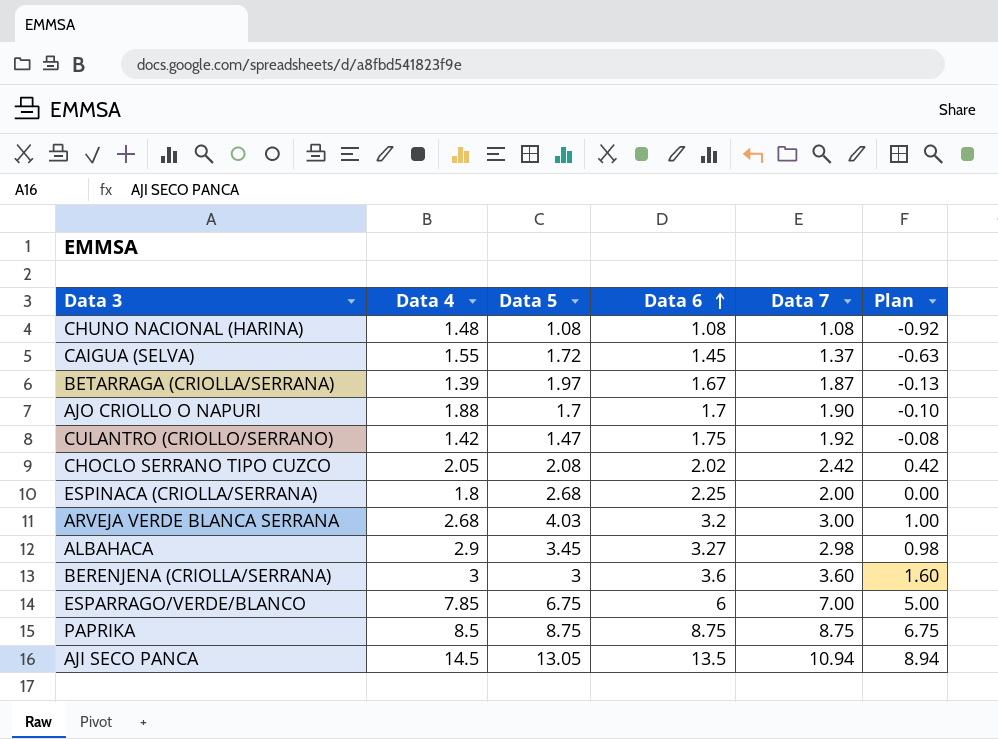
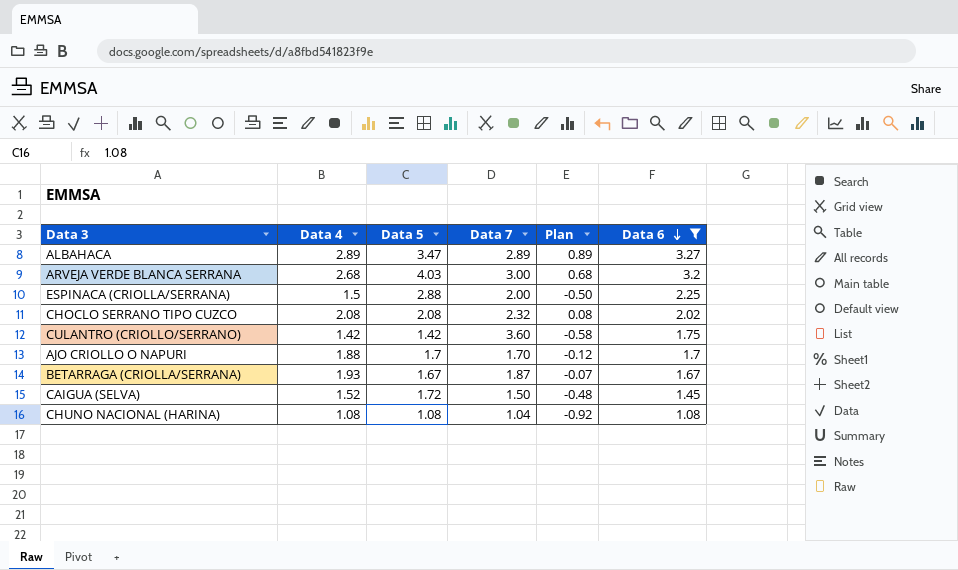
filter: none -> Data 6 <= 3.27
row order: Data 6 ascending -> Data 6 descending
column Plan | formula: [Data 7] - 2 -> [Data 4] - 2
column Data 6 | position: 4 -> 6
ALBAHACA | Data 4: 2.9 -> 2.89
ALBAHACA | Data 5: 3.45 -> 3.47
ALBAHACA | Data 7: 2.98 -> 2.89
ESPINACA (CRIOLLA/SERRANA) | Data 4: 1.8 -> 1.5
ESPINACA (CRIOLLA/SERRANA) | Data 5: 2.68 -> 2.88
CHOCLO SERRANO TIPO CUZCO | Data 4: 2.05 -> 2.08
CHOCLO SERRANO TIPO CUZCO | Data 7: 2.42 -> 2.32
CULANTRO (CRIOLLO/SERRANO) | Data 5: 1.47 -> 1.42
CULANTRO (CRIOLLO/SERRANO) | Data 7: 1.92 -> 3.60
AJO CRIOLLO O NAPURI | Data 7: 1.90 -> 1.70
BETARRAGA (CRIOLLA/SERRANA) | Data 4: 1.39 -> 1.93
BETARRAGA (CRIOLLA/SERRANA) | Data 5: 1.97 -> 1.67
CAIGUA (SELVA) | Data 4: 1.55 -> 1.52
CAIGUA (SELVA) | Data 7: 1.37 -> 1.50
CHUNO NACIONAL (HARINA) | Data 4: 1.48 -> 1.08
CHUNO NACIONAL (HARINA) | Data 7: 1.08 -> 1.04

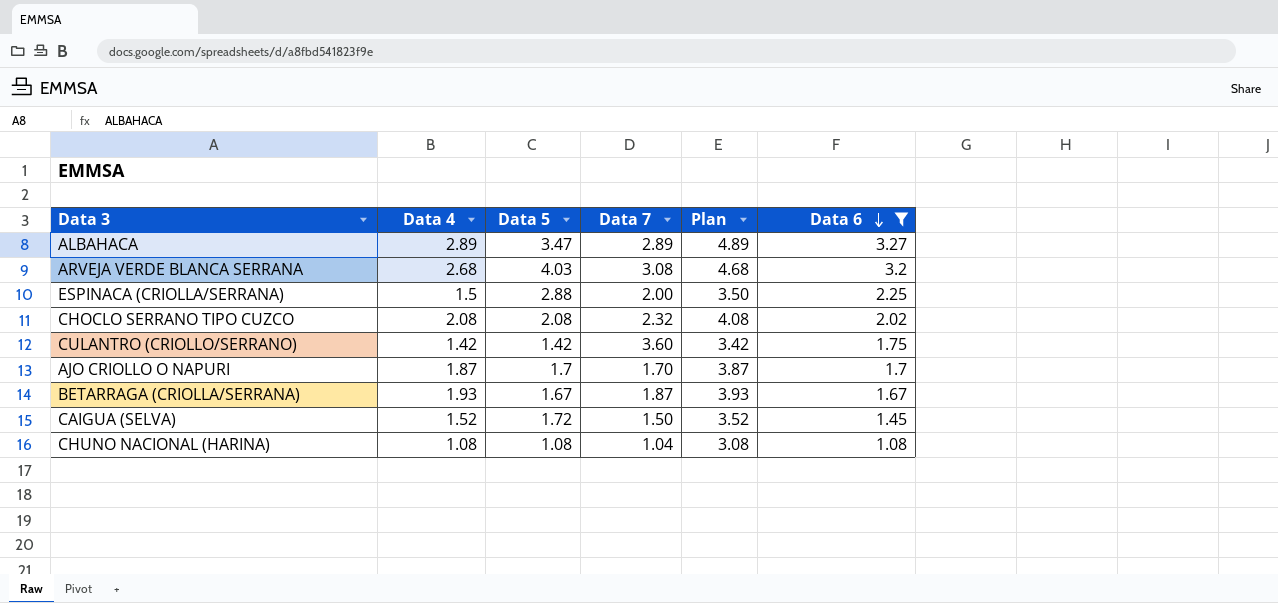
column Plan | formula: [Data 4] - 2 -> [Data 4] + 2
ARVEJA VERDE BLANCA SERRANA | Data 7: 3.00 -> 3.08
AJO CRIOLLO O NAPURI | Data 4: 1.88 -> 1.87

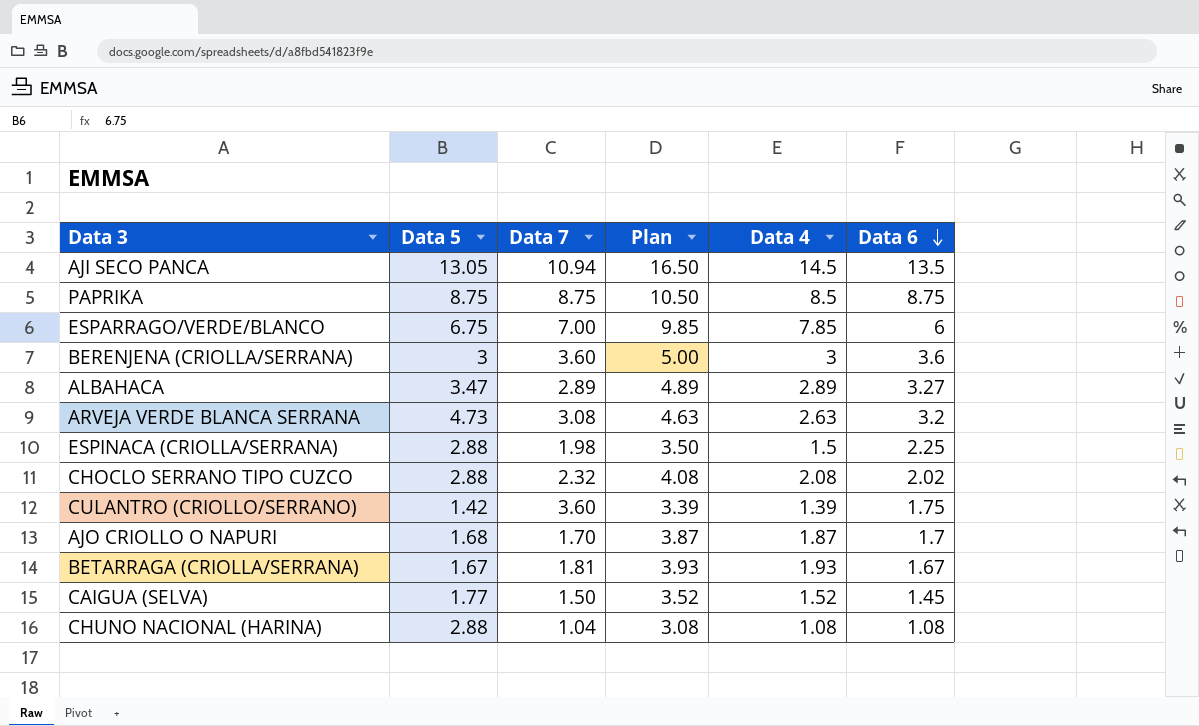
filter: Data 6 <= 3.27 -> none
column Data 4 | position: 2 -> 5
ARVEJA VERDE BLANCA SERRANA | Data 5: 4.03 -> 4.73
ARVEJA VERDE BLANCA SERRANA | Plan: 4.68 -> 4.63
ARVEJA VERDE BLANCA SERRANA | Data 4: 2.68 -> 2.63
ESPINACA (CRIOLLA/SERRANA) | Data 7: 2.00 -> 1.98
CHOCLO SERRANO TIPO CUZCO | Data 5: 2.08 -> 2.88
CULANTRO (CRIOLLO/SERRANO) | Plan: 3.42 -> 3.39
CULANTRO (CRIOLLO/SERRANO) | Data 4: 1.42 -> 1.39
AJO CRIOLLO O NAPURI | Data 5: 1.7 -> 1.68
BETARRAGA (CRIOLLA/SERRANA) | Data 7: 1.87 -> 1.81
CAIGUA (SELVA) | Data 5: 1.72 -> 1.77
CHUNO NACIONAL (HARINA) | Data 5: 1.08 -> 2.88

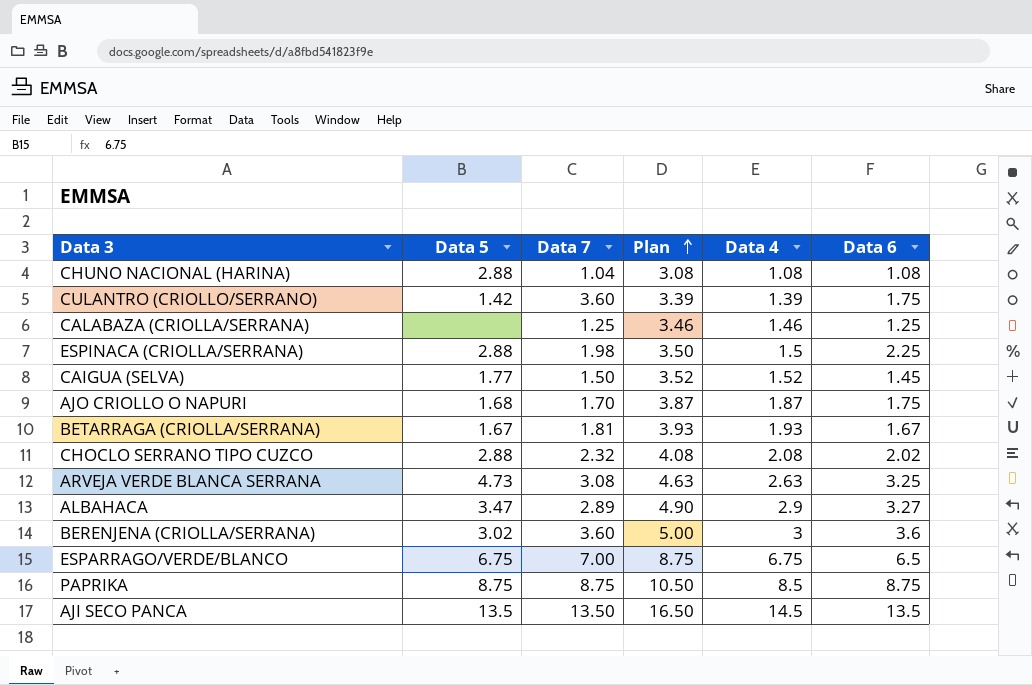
row order: Data 6 descending -> Plan ascending
row CALABAZA (CRIOLLA/SERRANA): none -> none | 1.25 | 3.46 | 1.46 | 1.25
AJO CRIOLLO O NAPURI | Data 6: 1.7 -> 1.75
ARVEJA VERDE BLANCA SERRANA | Data 6: 3.2 -> 3.25
ALBAHACA | Plan: 4.89 -> 4.90
ALBAHACA | Data 4: 2.89 -> 2.9
BERENJENA (CRIOLLA/SERRANA) | Data 5: 3 -> 3.02
ESPARRAGO/VERDE/BLANCO | Plan: 9.85 -> 8.75
ESPARRAGO/VERDE/BLANCO | Data 4: 7.85 -> 6.75
ESPARRAGO/VERDE/BLANCO | Data 6: 6 -> 6.5
AJI SECO PANCA | Data 5: 13.05 -> 13.5
AJI SECO PANCA | Data 7: 10.94 -> 13.50

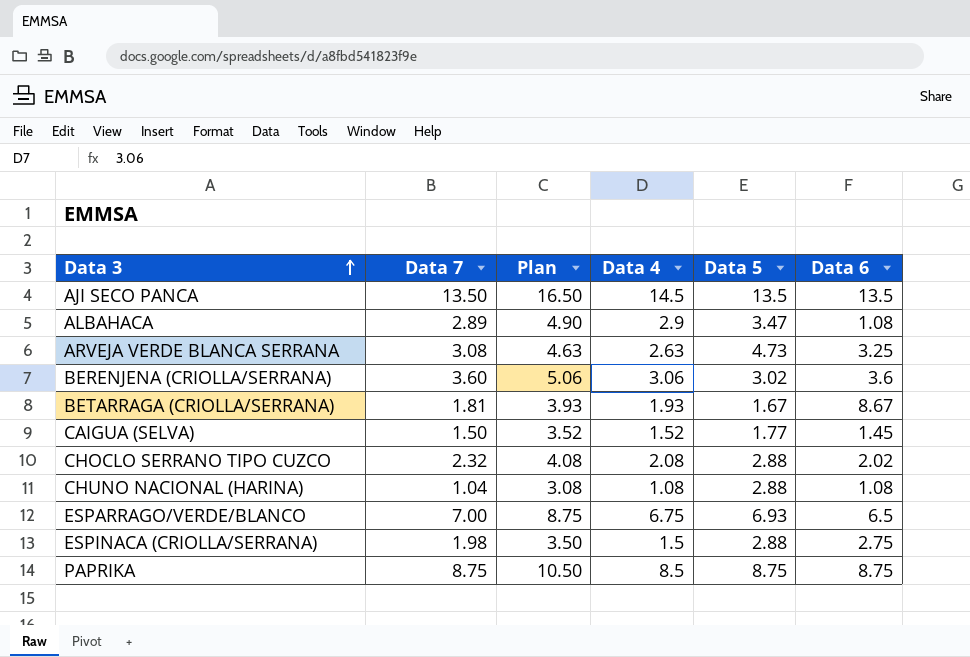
row order: Plan ascending -> Data 3 ascending
column Data 5 | position: 2 -> 5
row CULANTRO (CRIOLLO/SERRANO): 1.42 | 3.60 | 3.39 | 1.39 | 1.75 -> none
row CALABAZA (CRIOLLA/SERRANA): none | 1.25 | 3.46 | 1.46 | 1.25 -> none
row AJO CRIOLLO O NAPURI: 1.68 | 1.70 | 3.87 | 1.87 | 1.75 -> none
ALBAHACA | Data 6: 3.27 -> 1.08
BERENJENA (CRIOLLA/SERRANA) | Plan: 5.00 -> 5.06
BERENJENA (CRIOLLA/SERRANA) | Data 4: 3 -> 3.06
BETARRAGA (CRIOLLA/SERRANA) | Data 6: 1.67 -> 8.67
ESPARRAGO/VERDE/BLANCO | Data 5: 6.75 -> 6.93
ESPINACA (CRIOLLA/SERRANA) | Data 6: 2.25 -> 2.75

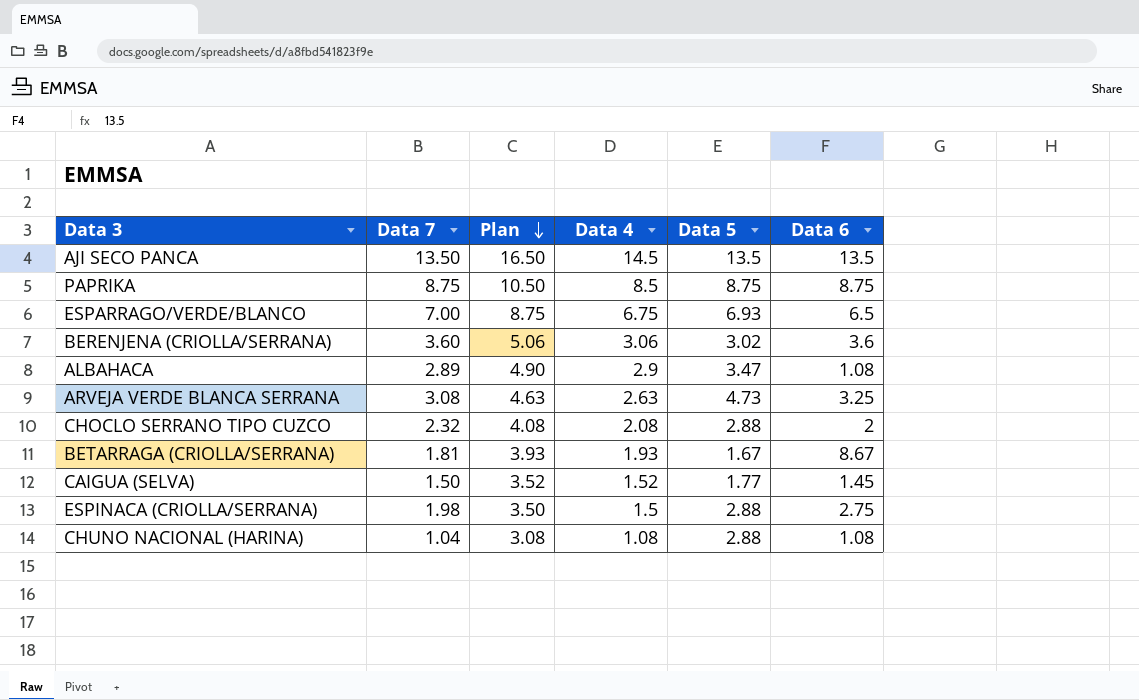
row order: Data 3 ascending -> Plan descending
CHOCLO SERRANO TIPO CUZCO | Data 6: 2.02 -> 2

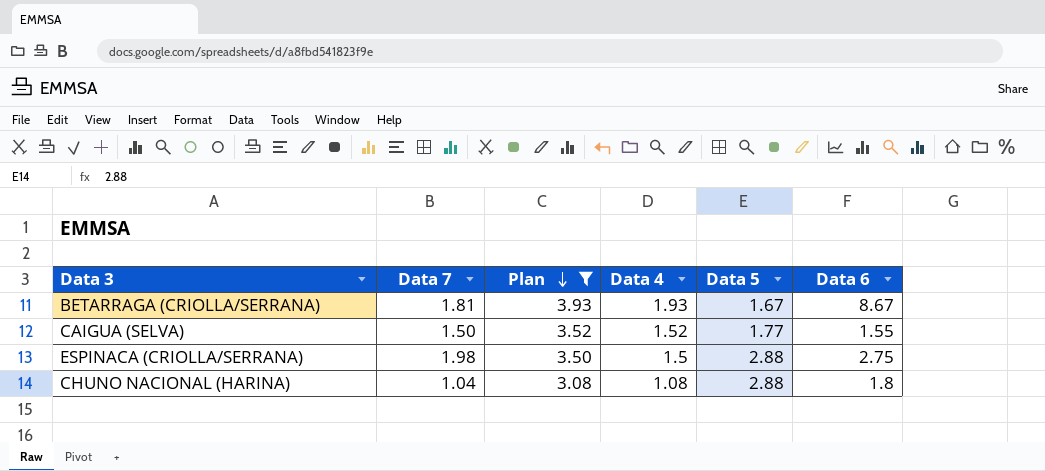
filter: none -> Plan <= 3.93
CAIGUA (SELVA) | Data 6: 1.45 -> 1.55
CHUNO NACIONAL (HARINA) | Data 6: 1.08 -> 1.8

